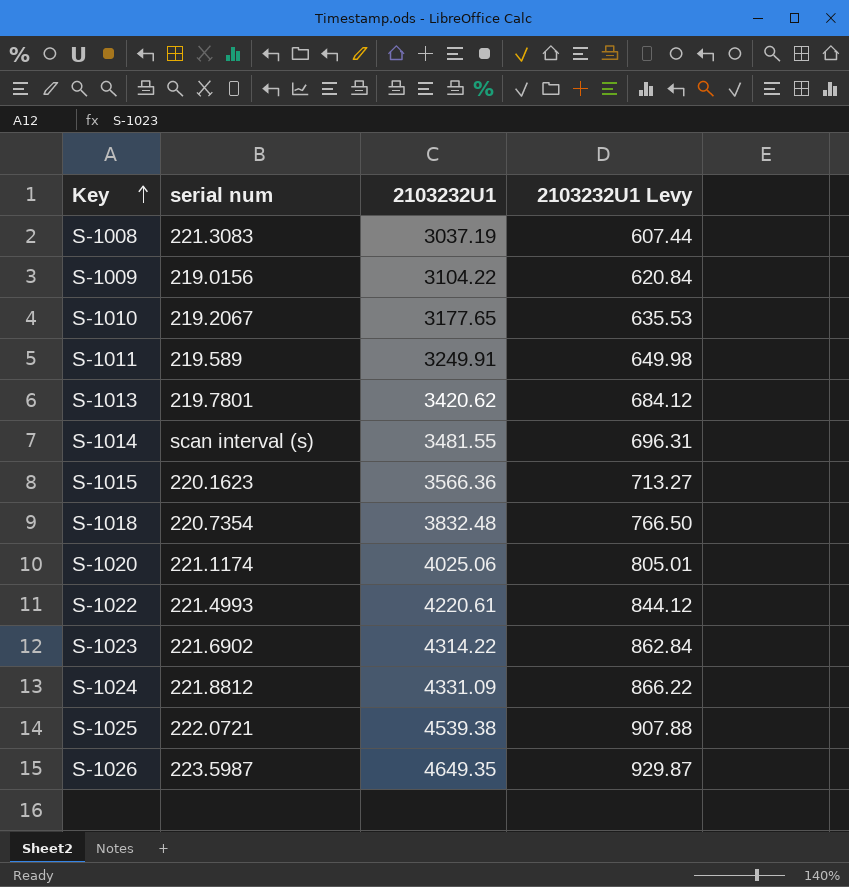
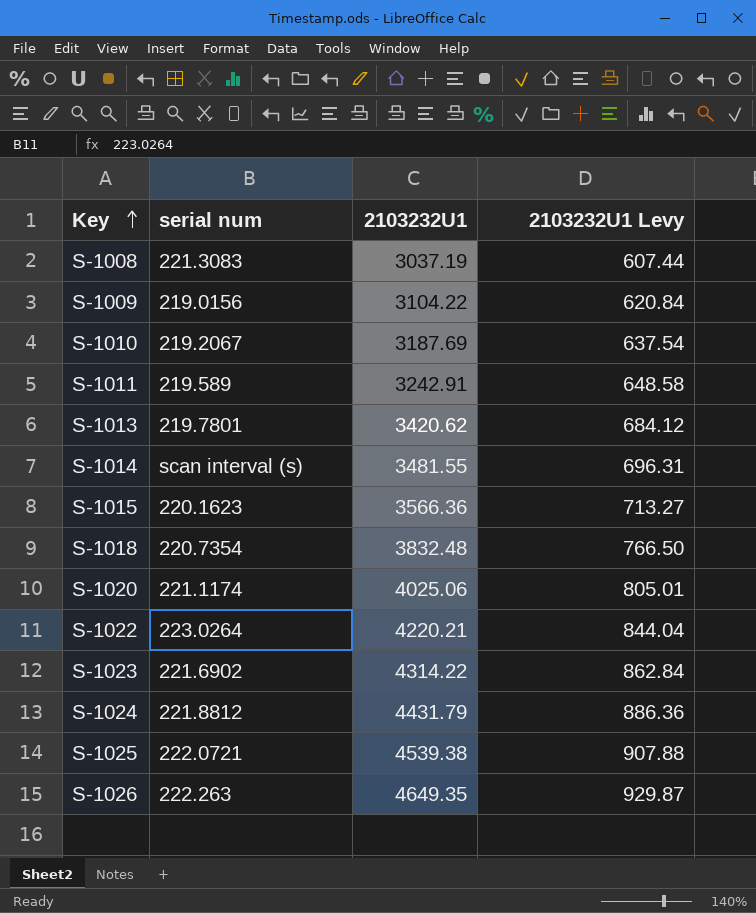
S-1010 | 2103232U1: 3177.65 -> 3187.69
S-1010 | 2103232U1 Levy: 635.53 -> 637.54
S-1011 | 2103232U1: 3249.91 -> 3242.91
S-1011 | 2103232U1 Levy: 649.98 -> 648.58
S-1022 | serial num: 221.4993 -> 223.0264
S-1022 | 2103232U1: 4220.61 -> 4220.21
S-1022 | 2103232U1 Levy: 844.12 -> 844.04
S-1024 | 2103232U1: 4331.09 -> 4431.79
S-1024 | 2103232U1 Levy: 866.22 -> 886.36
S-1026 | serial num: 223.5987 -> 222.263

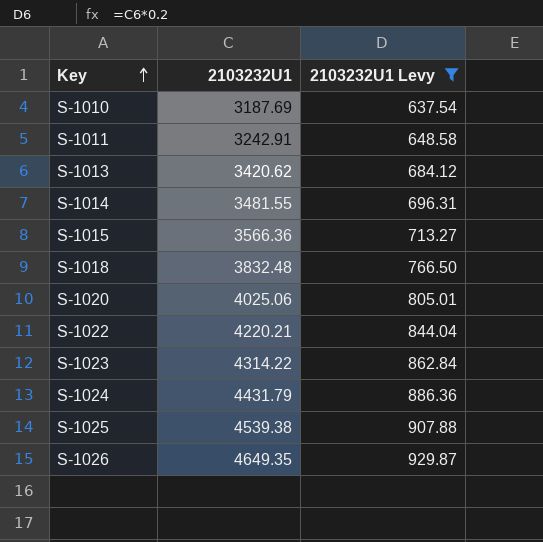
filter: none -> 2103232U1 Levy >= 637.54
column serial num | position: 2 -> none

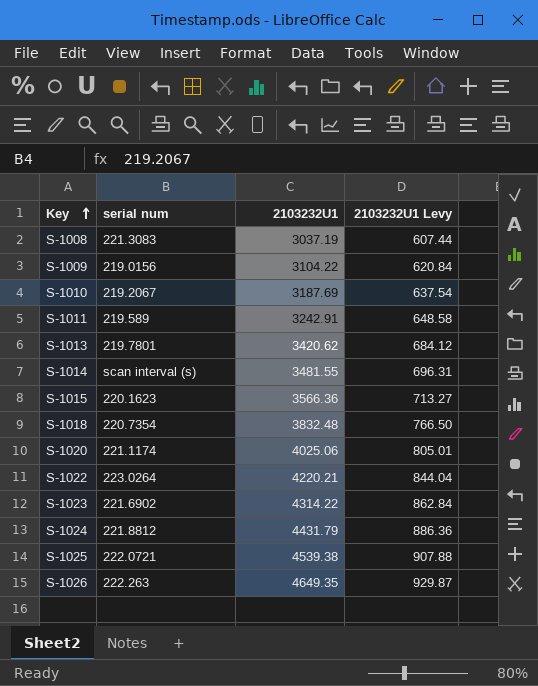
filter: 2103232U1 Levy >= 637.54 -> none
column serial num | position: none -> 2

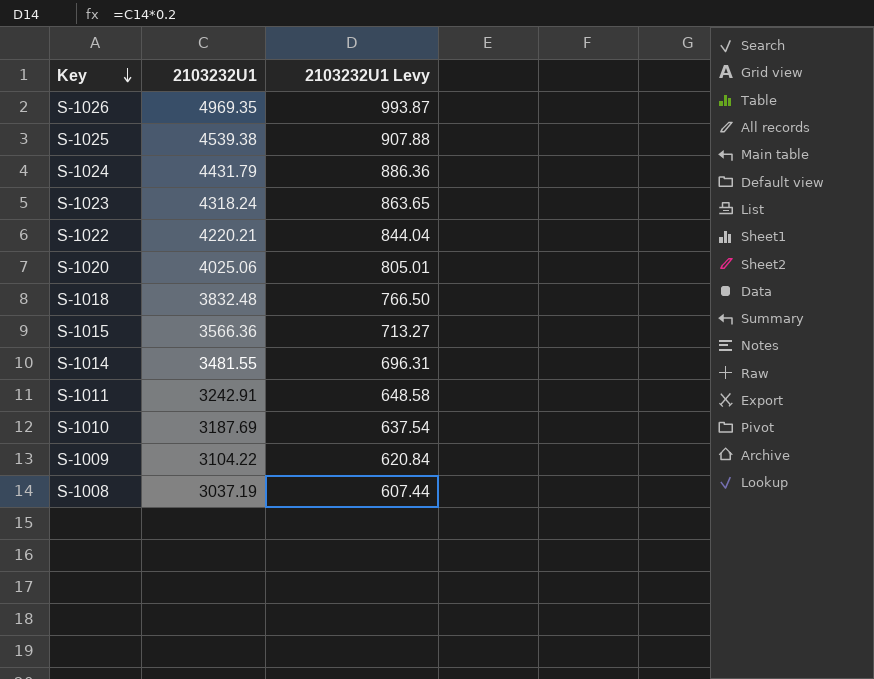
row order: Key ascending -> Key descending
column serial num | position: 2 -> none
row S-1013: 219.7801 | 3420.62 | 684.12 -> none
S-1026 | 2103232U1: 4649.35 -> 4969.35
S-1026 | 2103232U1 Levy: 929.87 -> 993.87
S-1023 | 2103232U1: 4314.22 -> 4318.24
S-1023 | 2103232U1 Levy: 862.84 -> 863.65

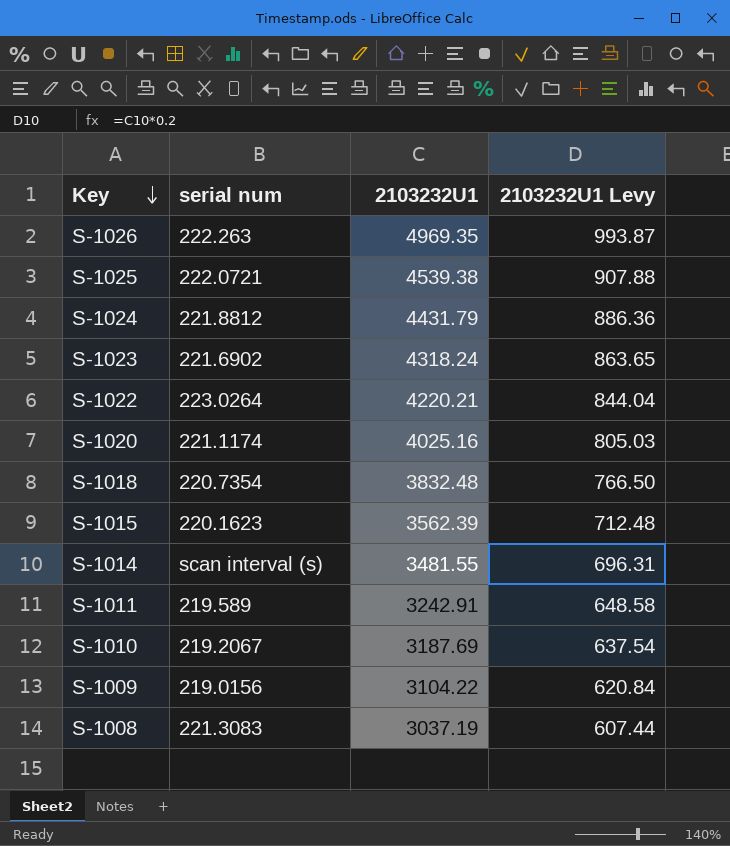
column serial num | position: none -> 2
S-1020 | 2103232U1: 4025.06 -> 4025.16
S-1020 | 2103232U1 Levy: 805.01 -> 805.03
S-1015 | 2103232U1: 3566.36 -> 3562.39
S-1015 | 2103232U1 Levy: 713.27 -> 712.48

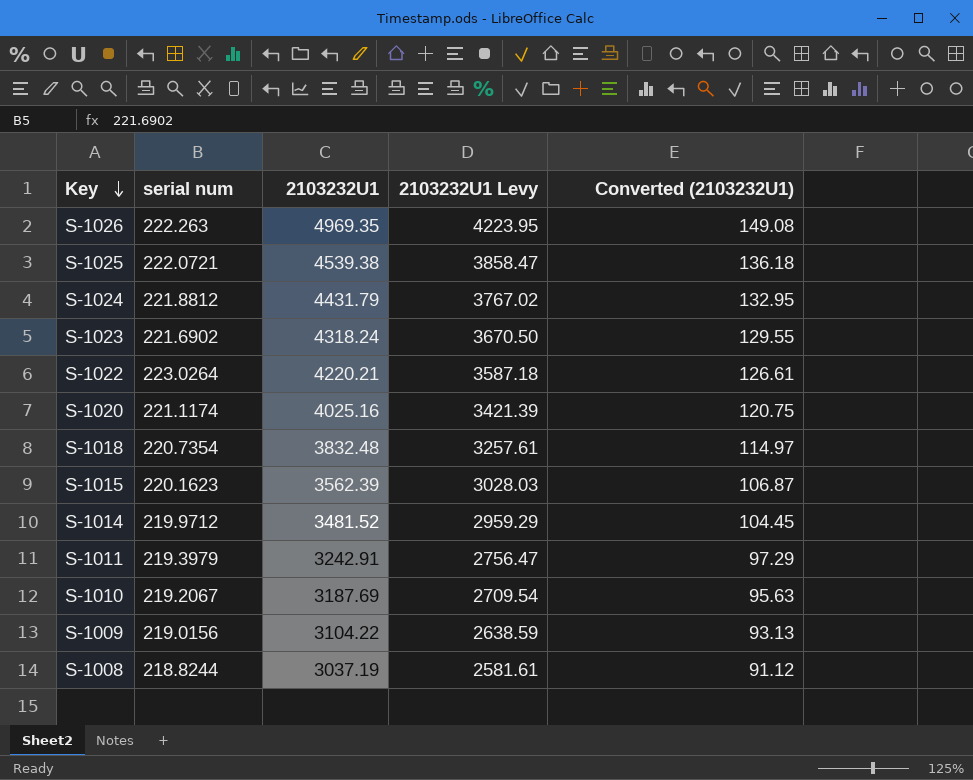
column 2103232U1 Levy | formula: [2103232U1] * 0.2 -> [2103232U1] * 0.85
column Converted (2103232U1) | formula: none -> [2103232U1] * 0.03
S-1014 | serial num: scan interval (s) -> 219.9712
S-1014 | 2103232U1: 3481.55 -> 3481.52
S-1011 | serial num: 219.589 -> 219.3979
S-1008 | serial num: 221.3083 -> 218.8244

